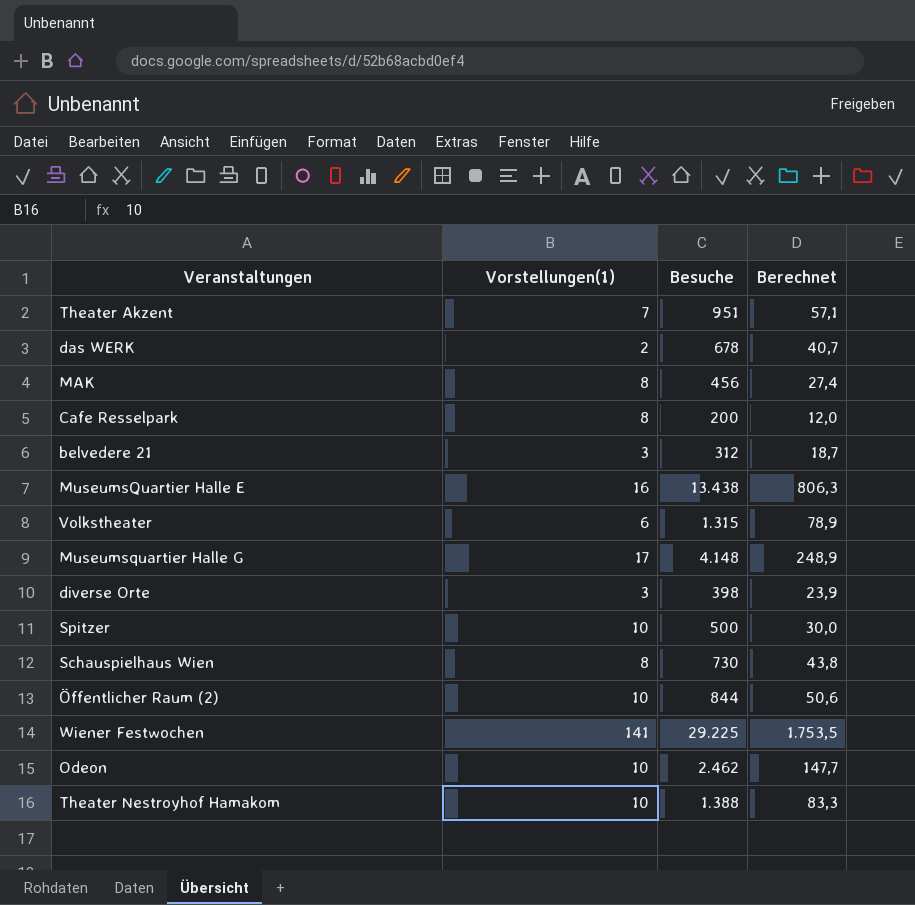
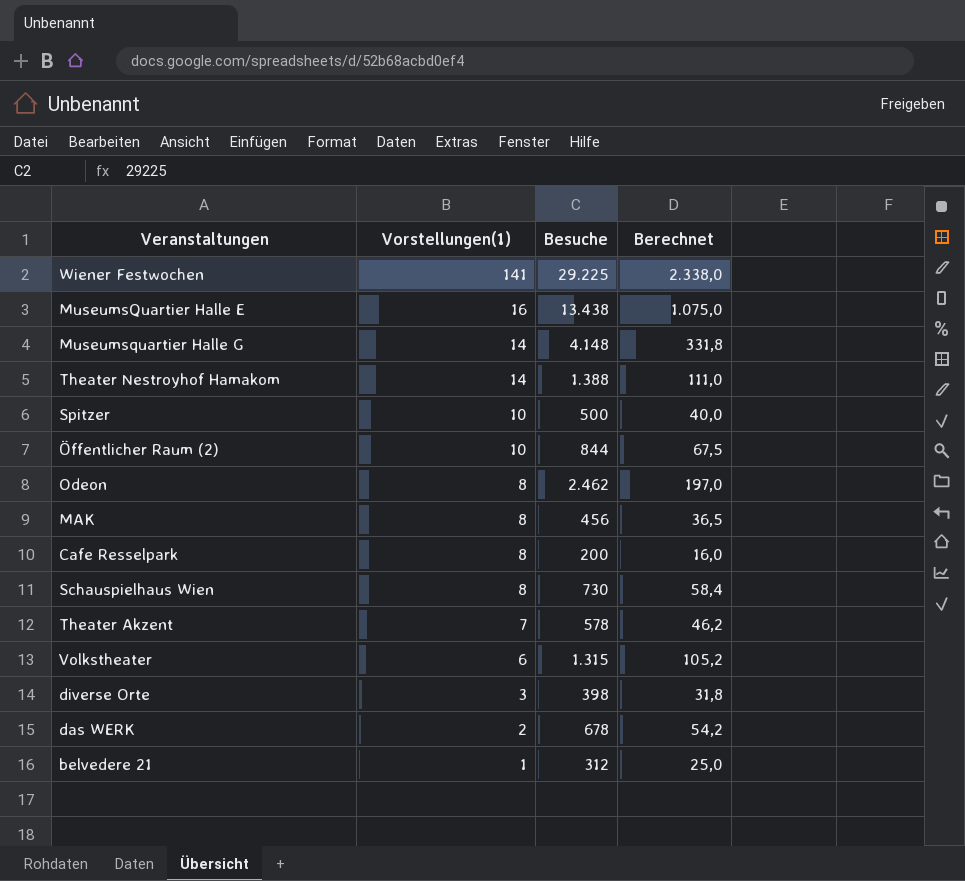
row order: none -> Vorstellungen(1) descending
column Berechnet | formula: [Besuche] * 0,06 -> [Besuche] * 0,08
Museumsquartier Halle G | Vorstellungen(1): 17 -> 14
Theater Nestroyhof Hamakom | Vorstellungen(1): 10 -> 14
Odeon | Vorstellungen(1): 10 -> 8
Theater Akzent | Besuche: 951 -> 578
belvedere 21 | Vorstellungen(1): 3 -> 1

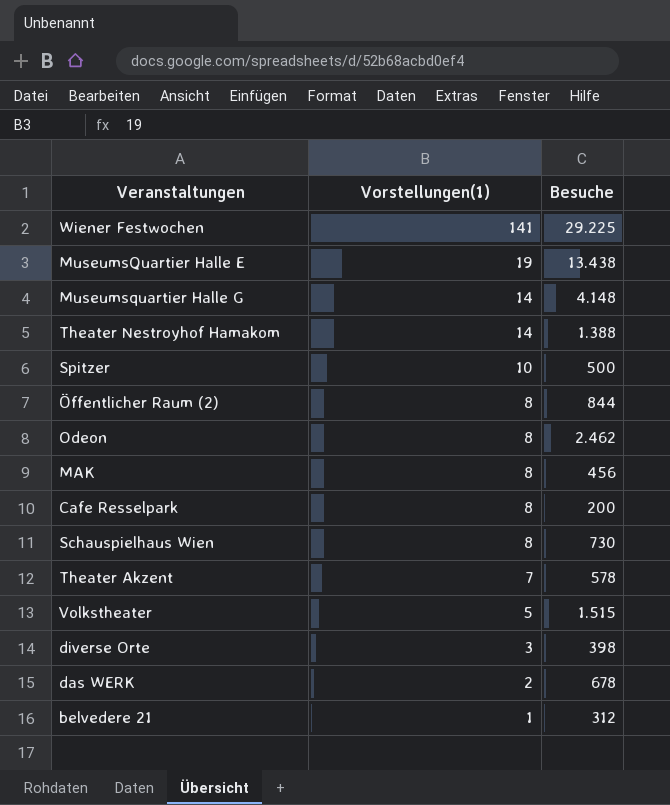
column Berechnet | formula: [Besuche] * 0,08 -> none
MuseumsQuartier Halle E | Vorstellungen(1): 16 -> 19
Öffentlicher Raum (2) | Vorstellungen(1): 10 -> 8
Volkstheater | Vorstellungen(1): 6 -> 5
Volkstheater | Besuche: 1.315 -> 1.515

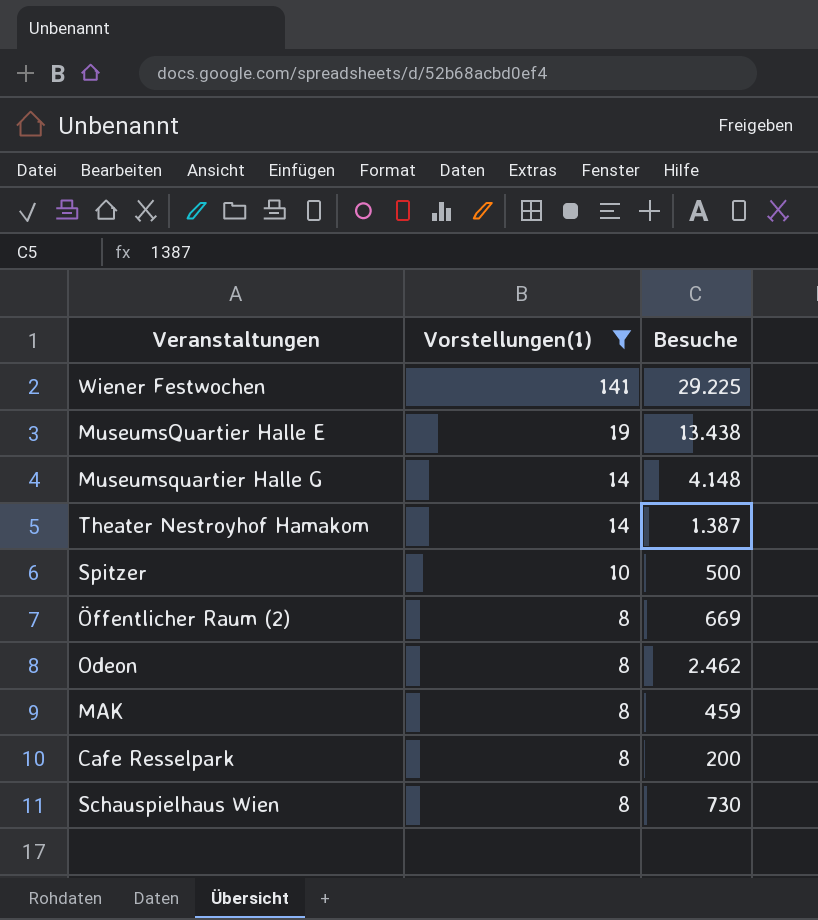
filter: none -> Vorstellungen(1) >= 8
Theater Nestroyhof Hamakom | Besuche: 1.388 -> 1.387
Öffentlicher Raum (2) | Besuche: 844 -> 669
MAK | Besuche: 456 -> 459

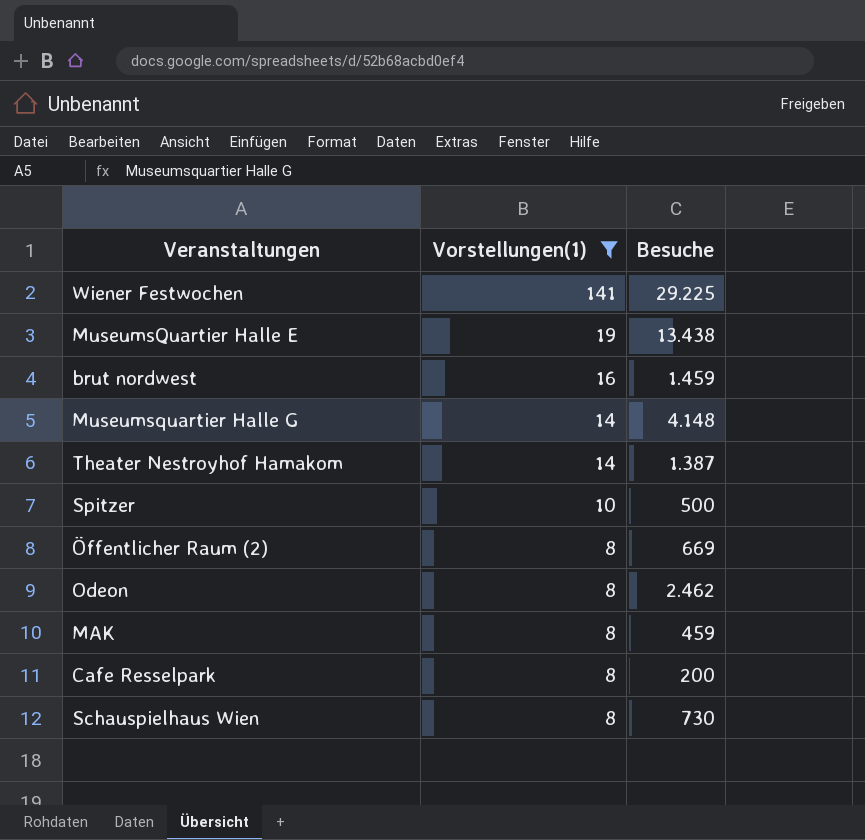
row brut nordwest: none -> 16 | 1.459

